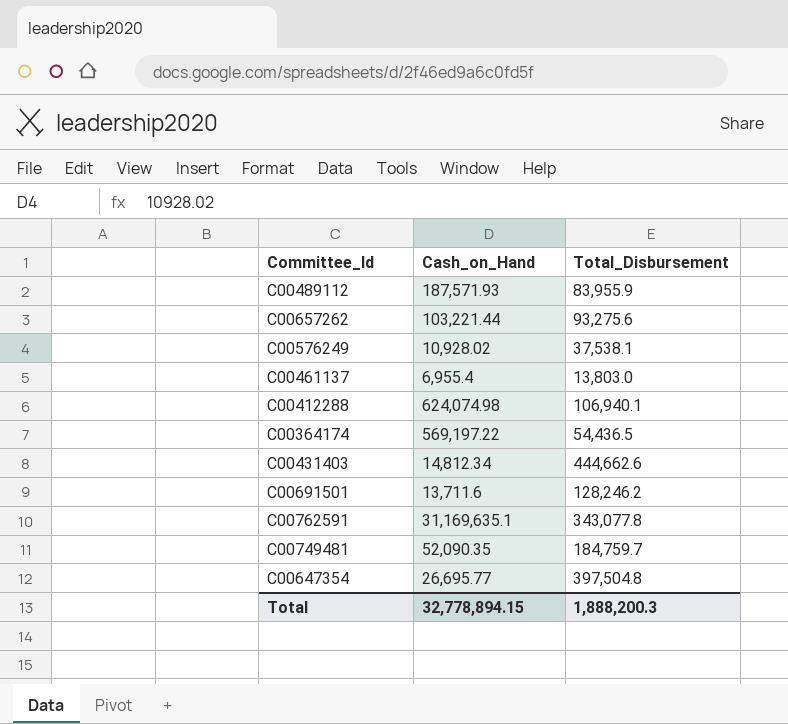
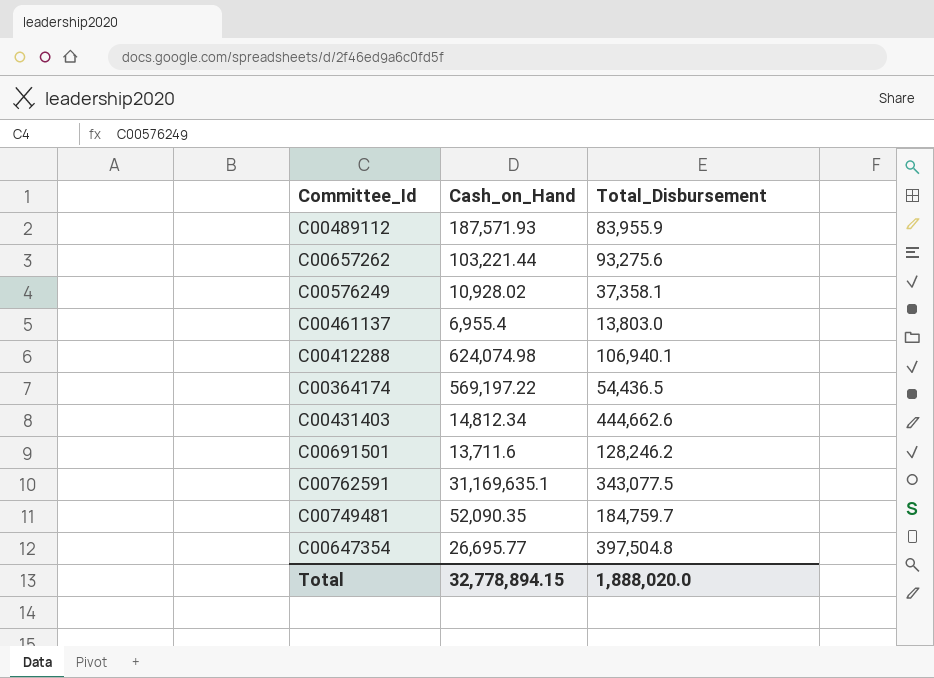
C00576249 | Total_Disbursement: 37,538.1 -> 37,358.1
C00762591 | Total_Disbursement: 343,077.8 -> 343,077.5
Total | Total_Disbursement: 1,888,200.3 -> 1,888,020.0

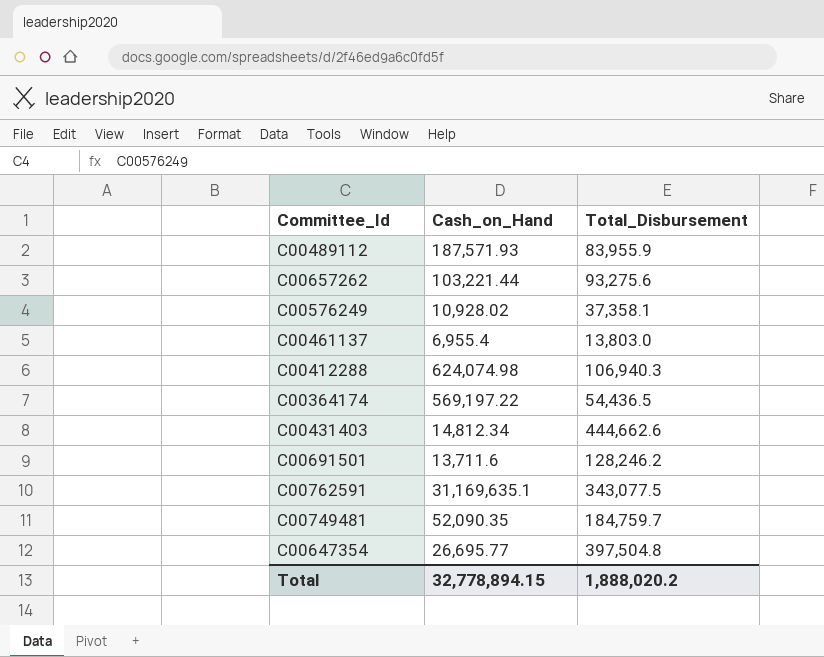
C00412288 | Total_Disbursement: 106,940.1 -> 106,940.3
Total | Total_Disbursement: 1,888,020.0 -> 1,888,020.2

